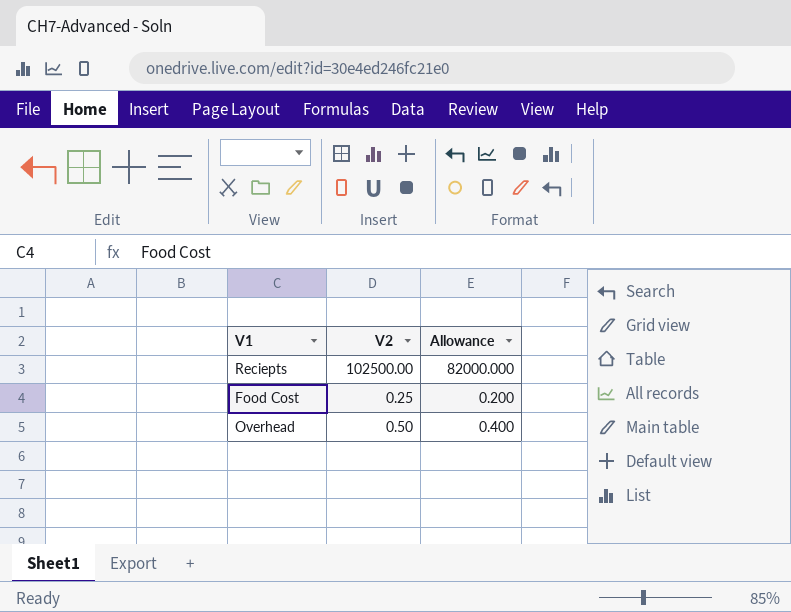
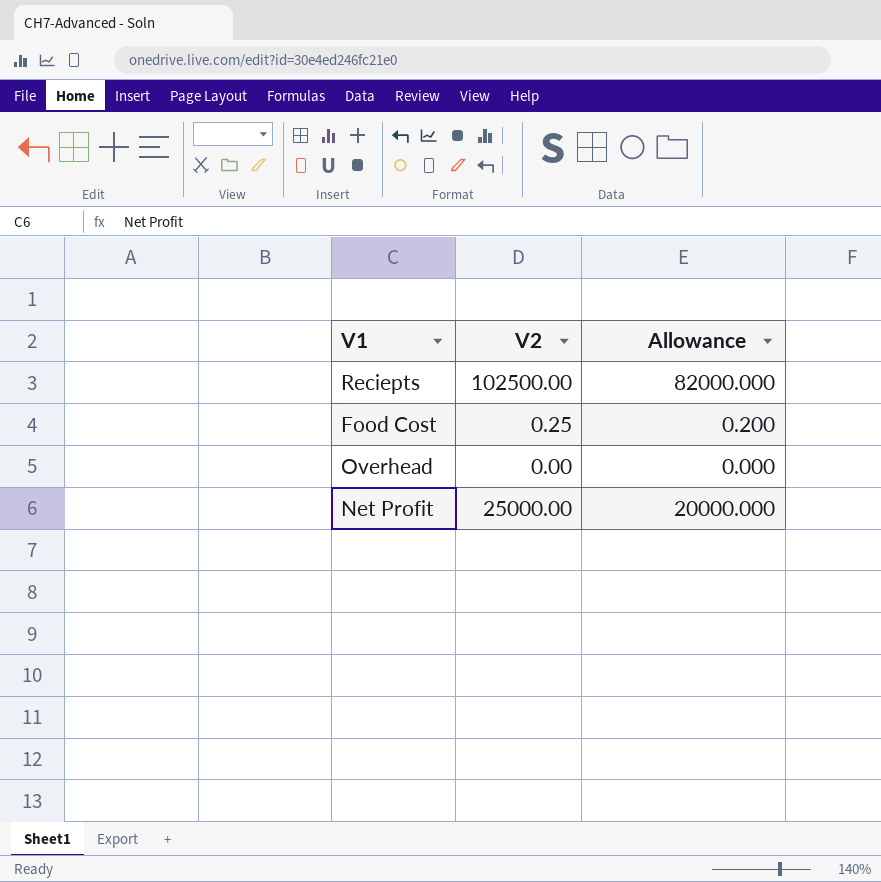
Overhead | V2: 0.50 -> 0.00
Overhead | Allowance: 0.400 -> 0.000
row Net Profit: none -> 25000.00 | 20000.000

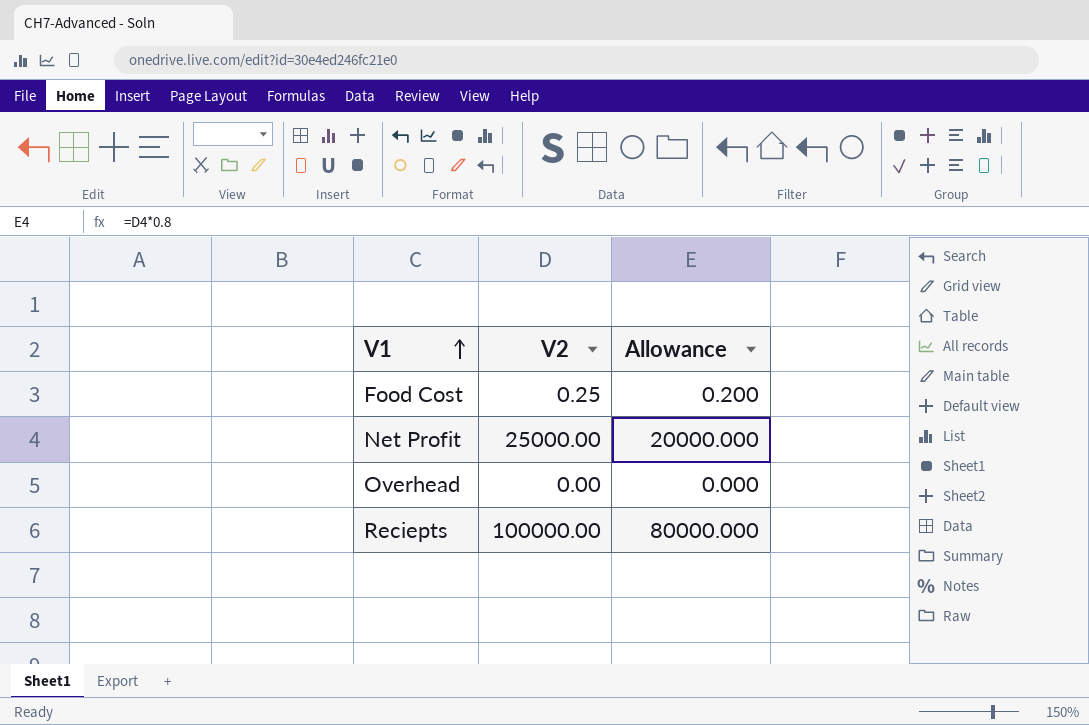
row order: none -> V1 ascending
Reciepts | V2: 102500.00 -> 100000.00
Reciepts | Allowance: 82000.000 -> 80000.000

